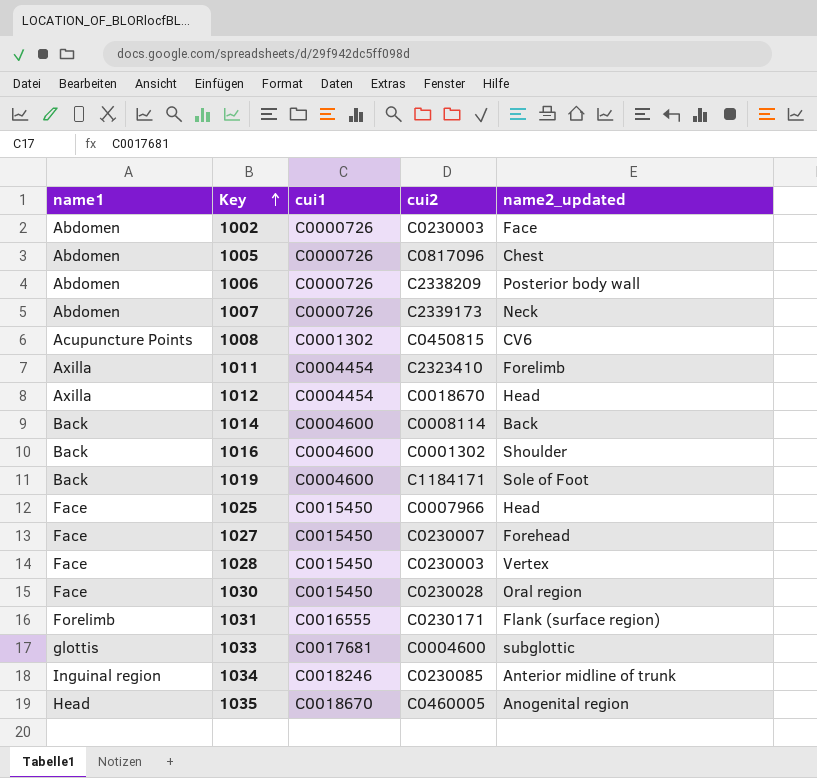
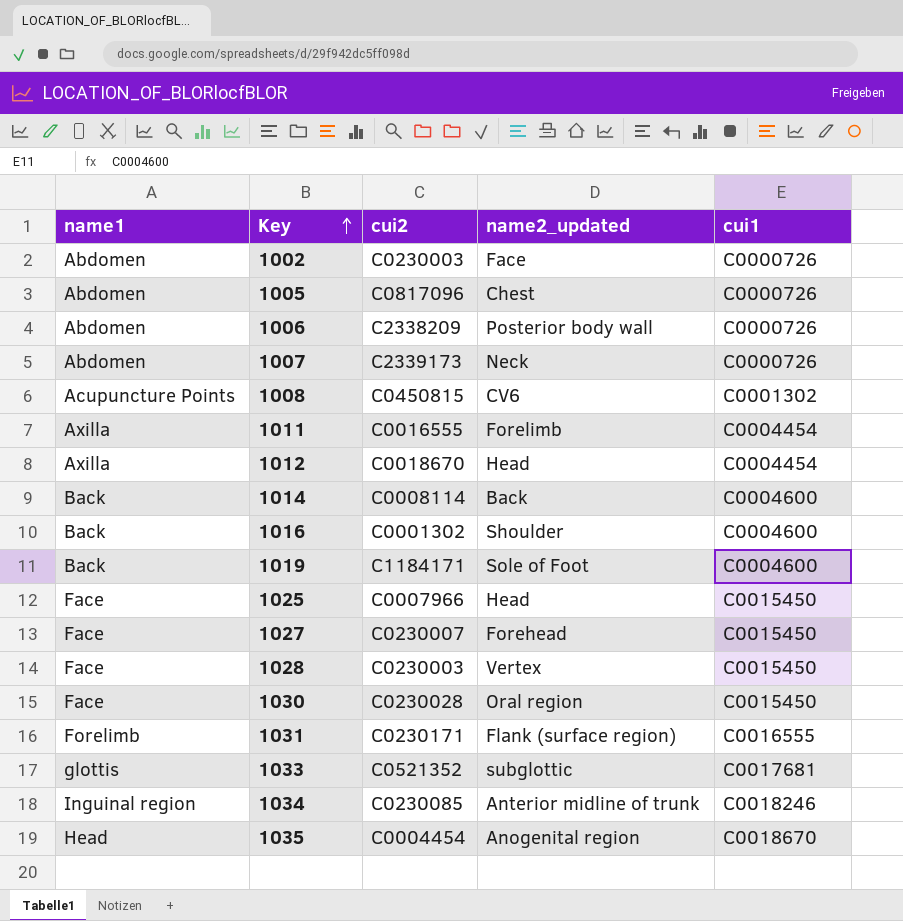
column cui1 | position: 3 -> 5
1011 | cui2: C2323410 -> C0016555
1033 | cui2: C0004600 -> C0521352
1035 | cui2: C0460005 -> C0004454

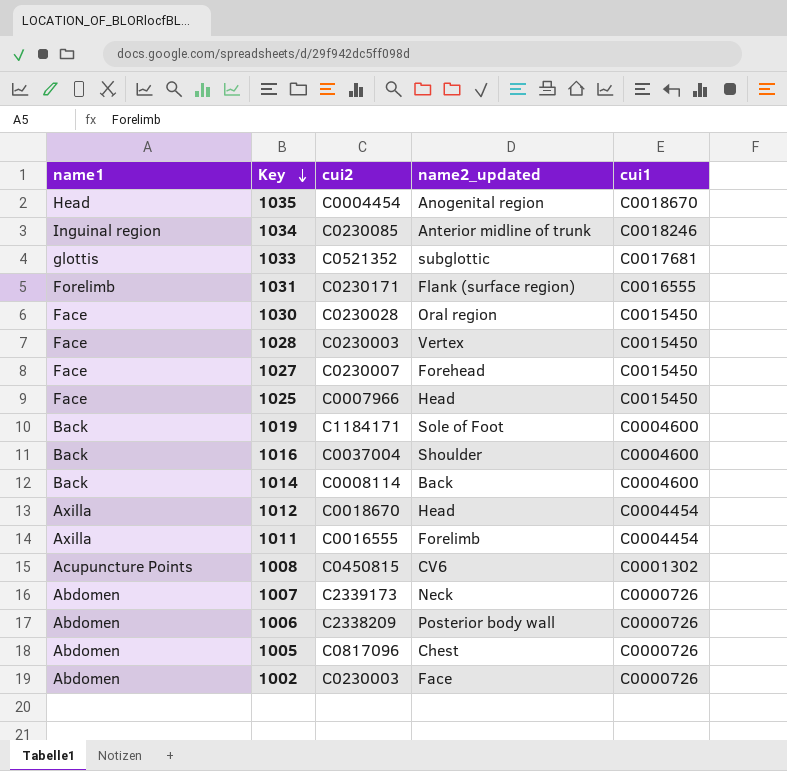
row order: Key ascending -> Key descending
1016 | cui2: C0001302 -> C0037004

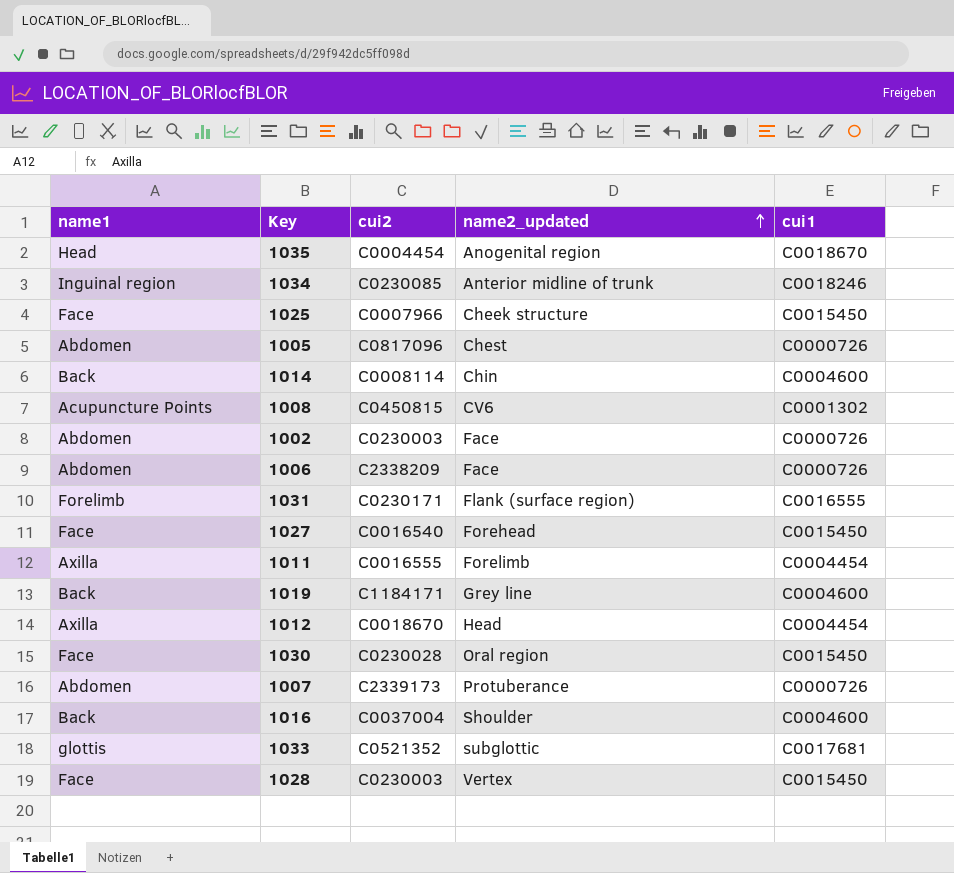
row order: Key descending -> name2_updated ascending
1025 | name2_updated: Head -> Cheek structure
1014 | name2_updated: Back -> Chin
1006 | name2_updated: Posterior body wall -> Face
1027 | cui2: C0230007 -> C0016540
1019 | name2_updated: Sole of Foot -> Grey line
1007 | name2_updated: Neck -> Protuberance

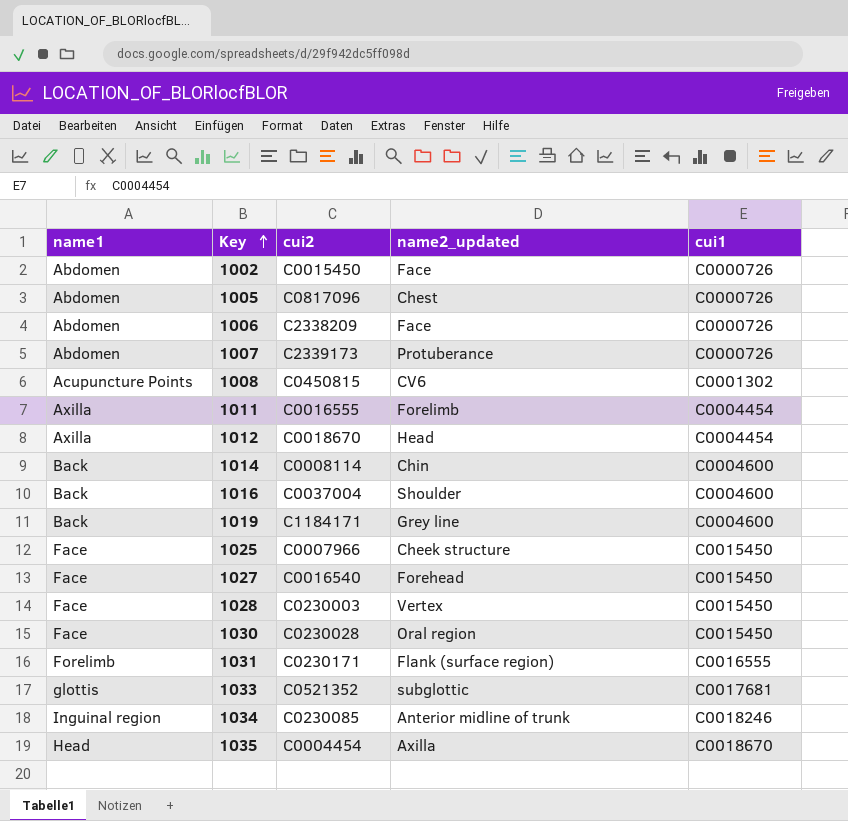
row order: name2_updated ascending -> Key ascending
1002 | cui2: C0230003 -> C0015450
1035 | name2_updated: Anogenital region -> Axilla

